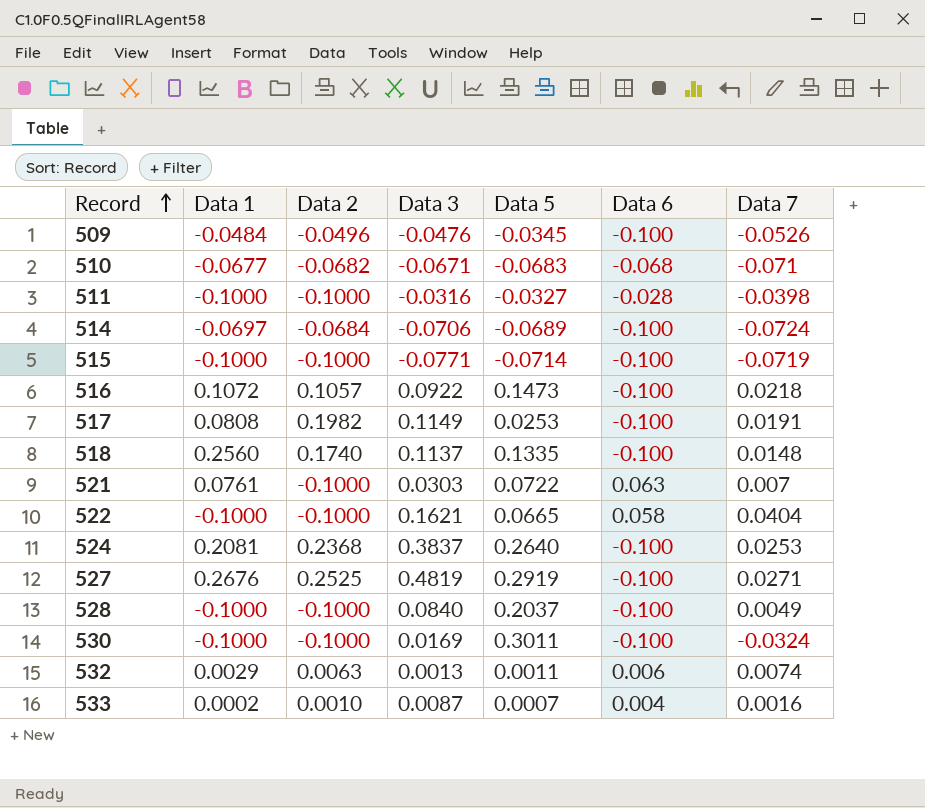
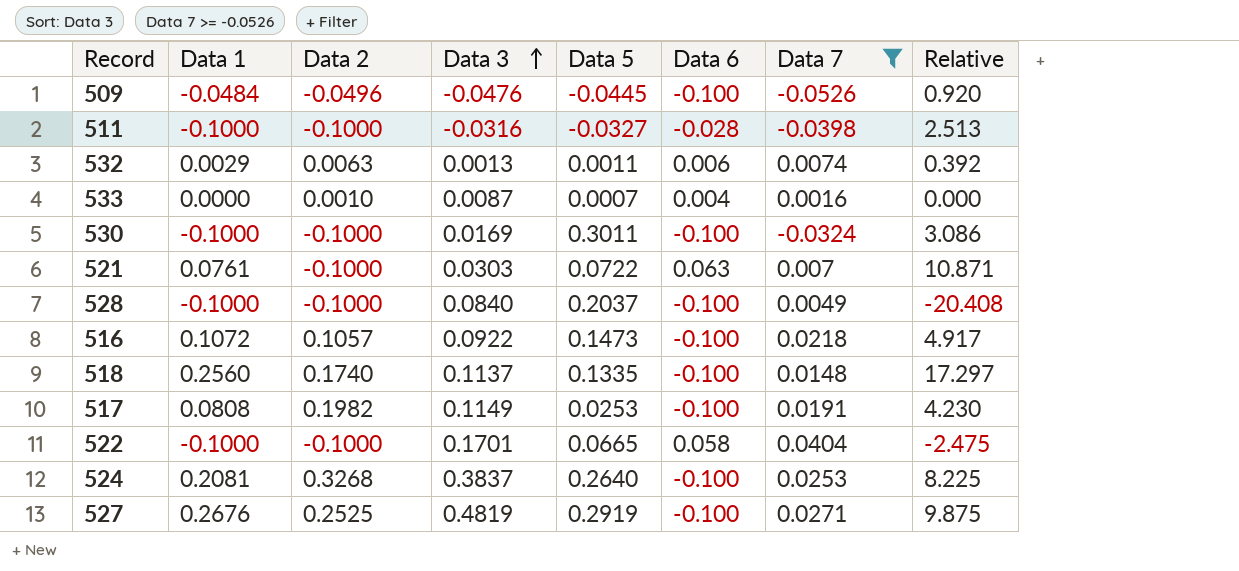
filter: none -> Data 7 >= -0.0526
row order: Record ascending -> Data 3 ascending
column Relative | formula: none -> [Data 1] / [Data 7]
509 | Data 5: -0.0345 -> -0.0445
533 | Data 1: 0.0002 -> 0.0000
522 | Data 3: 0.1621 -> 0.1701
524 | Data 2: 0.2368 -> 0.3268

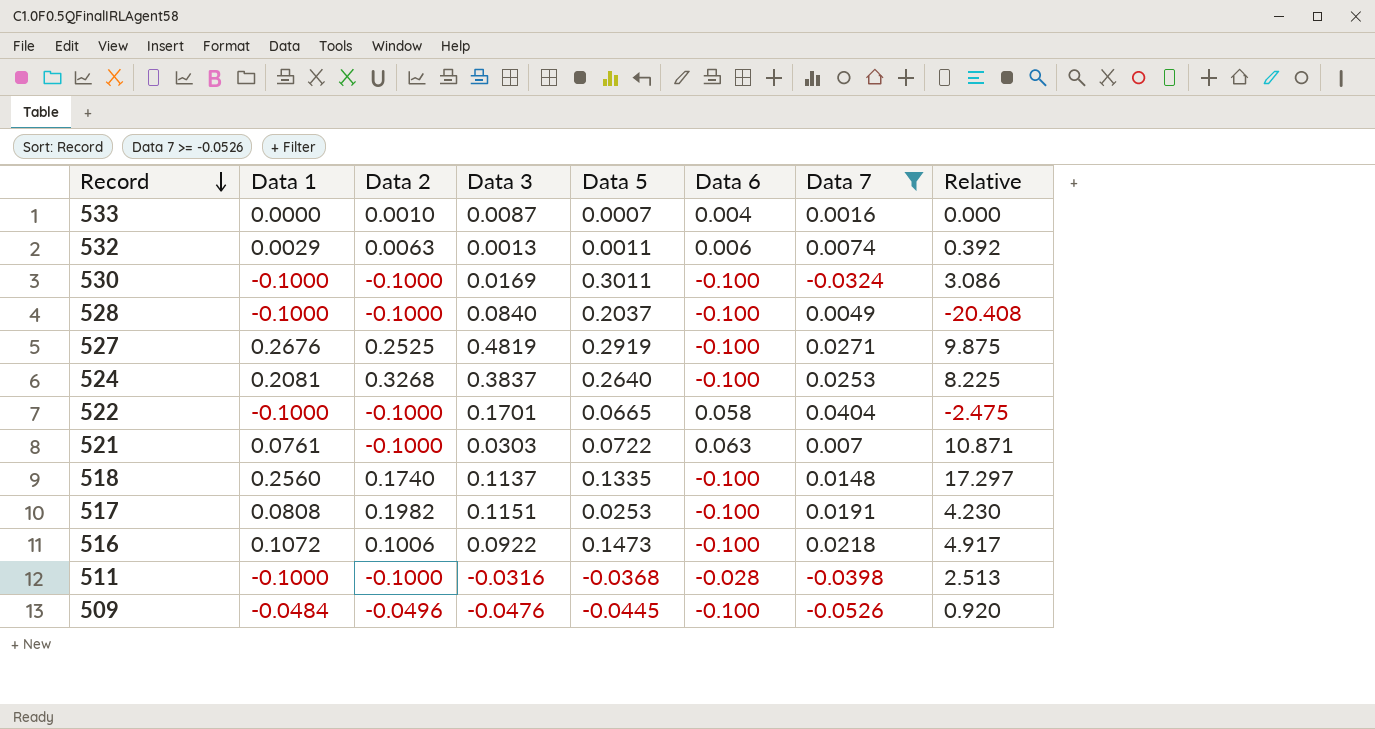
row order: Data 3 ascending -> Record descending
517 | Data 3: 0.1149 -> 0.1151
516 | Data 2: 0.1057 -> 0.1006
511 | Data 5: -0.0327 -> -0.0368

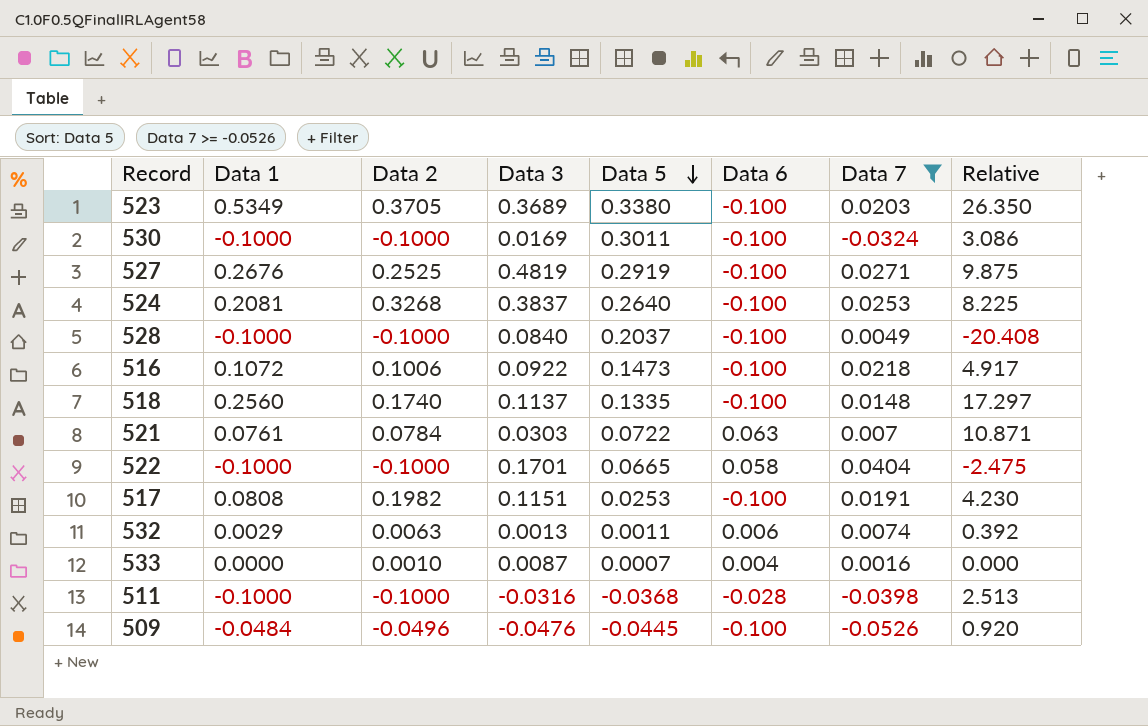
row order: Record descending -> Data 5 descending
row 523: none -> 0.5349 | 0.3705 | 0.3689 | 0.3380 | -0.100 | 0.0203 | 26.350
521 | Data 2: -0.1000 -> 0.0784

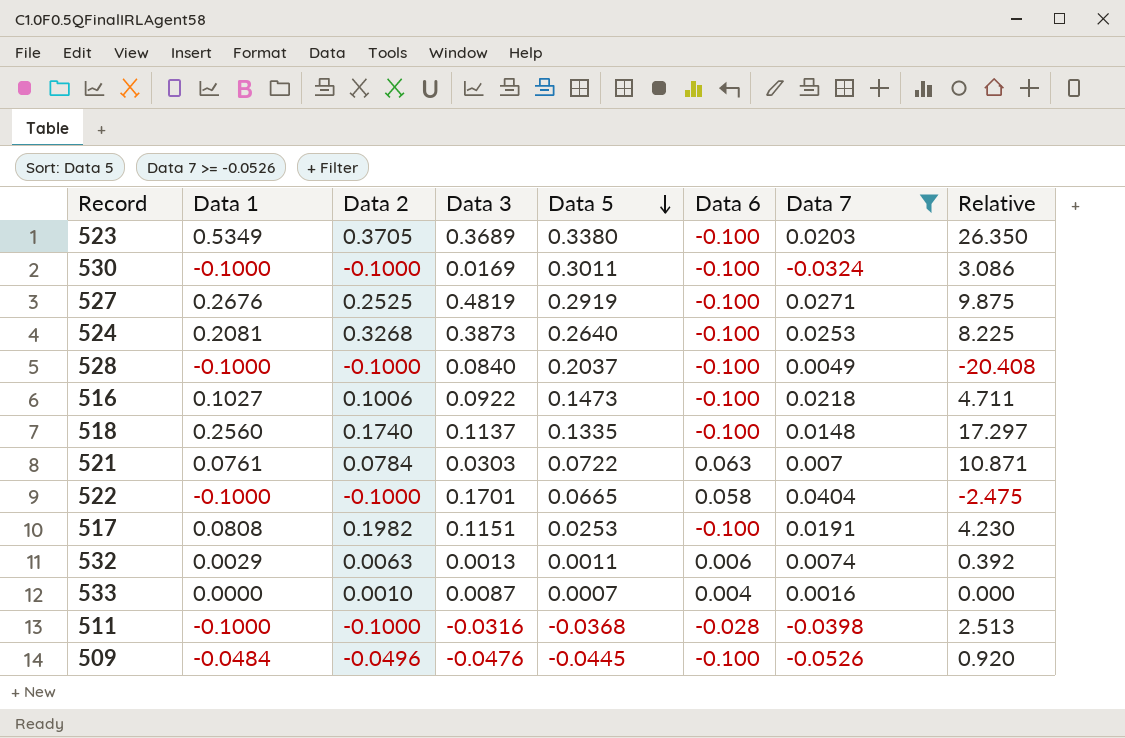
524 | Data 3: 0.3837 -> 0.3873
516 | Data 1: 0.1072 -> 0.1027
516 | Relative: 4.917 -> 4.711

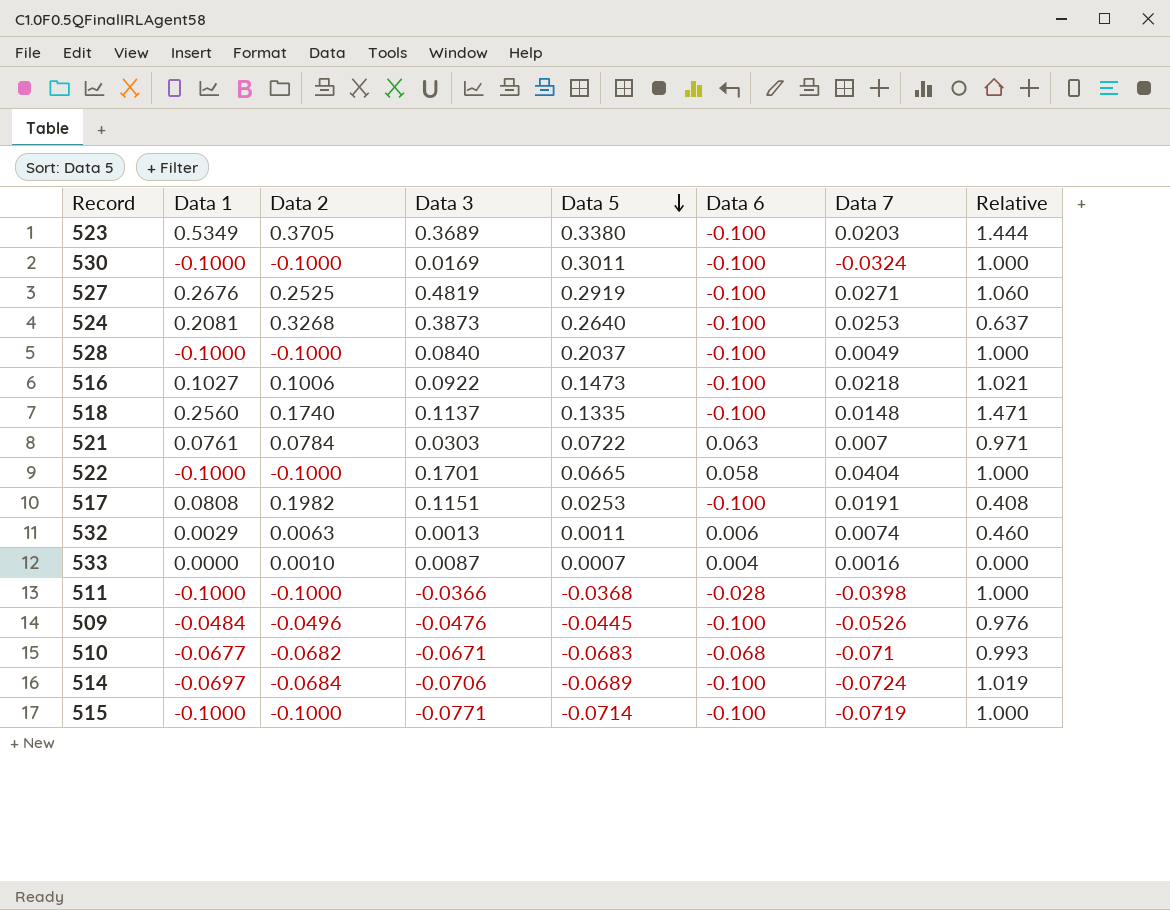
filter: Data 7 >= -0.0526 -> none
column Relative | formula: [Data 1] / [Data 7] -> [Data 1] / [Data 2]
511 | Data 3: -0.0316 -> -0.0366

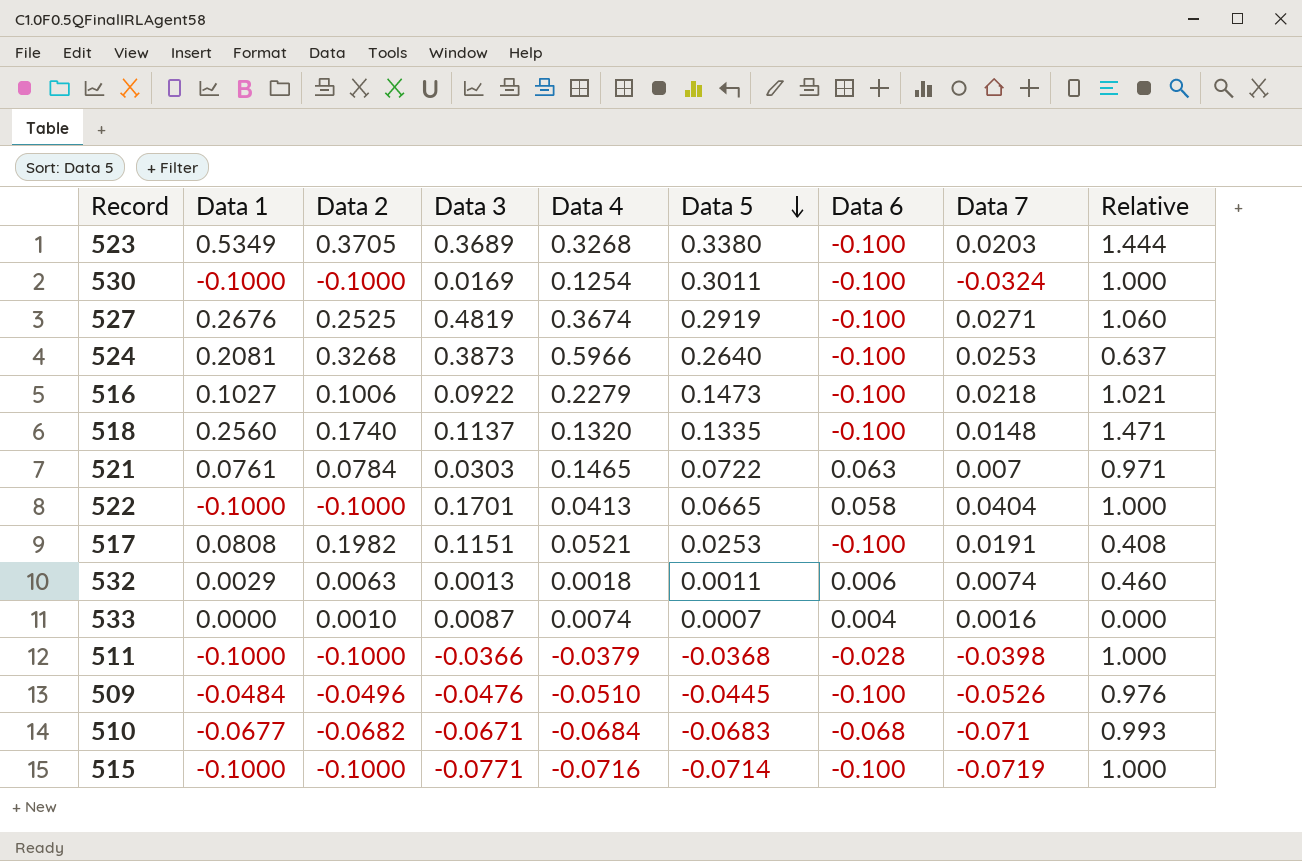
column Data 4 | position: none -> 5
row 528: -0.1000 | -0.1000 | 0.0840 | 0.2037 | -0.100 | 0.0049 | 1.000 -> none
row 514: -0.0697 | -0.0684 | -0.0706 | -0.0689 | -0.100 | -0.0724 | 1.019 -> none

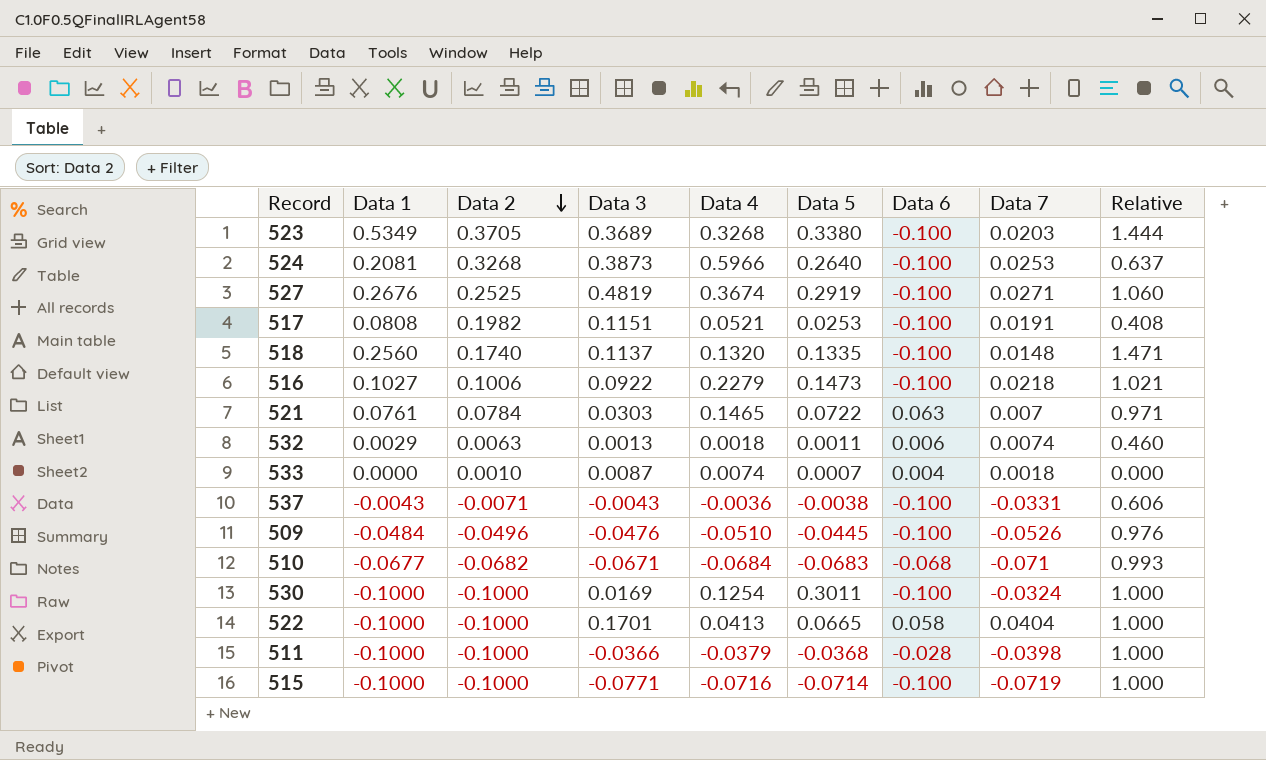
row order: Data 5 descending -> Data 2 descending
533 | Data 7: 0.0016 -> 0.0018
row 537: none -> -0.0043 | -0.0071 | -0.0043 | -0.0036 | -0.0038 | -0.100 | -0.0331 | 0.606

